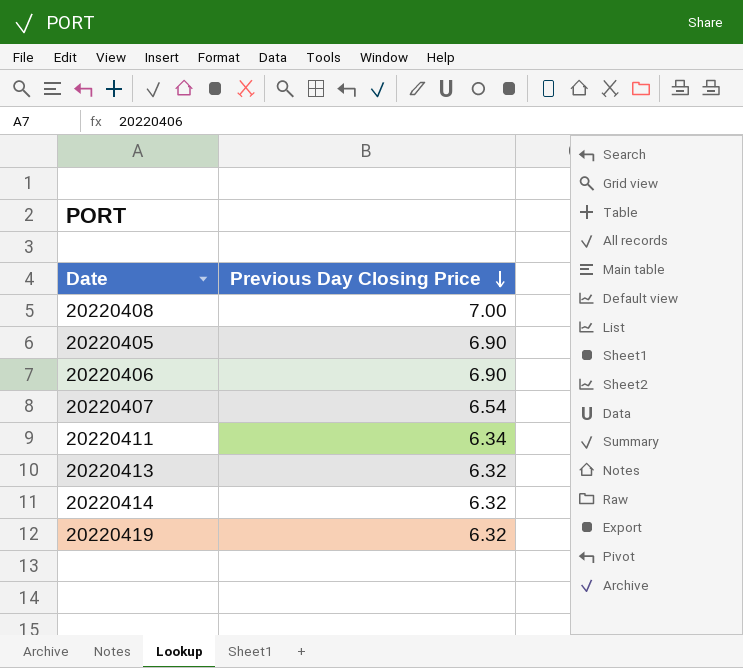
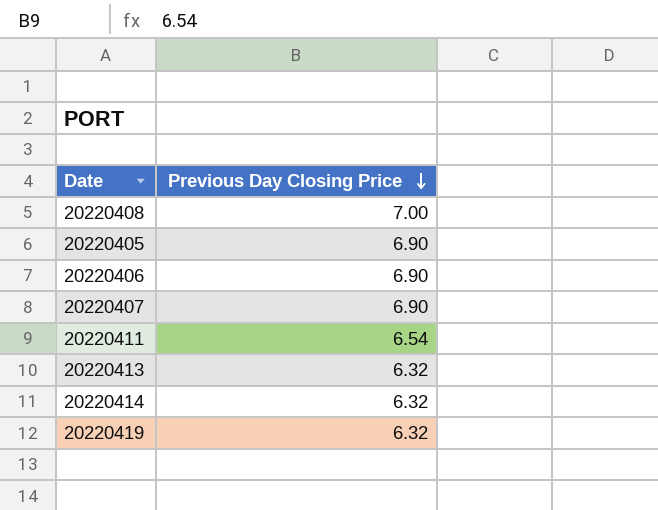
20220407 | Previous Day Closing Price: 6.54 -> 6.90
20220411 | Previous Day Closing Price: 6.34 -> 6.54

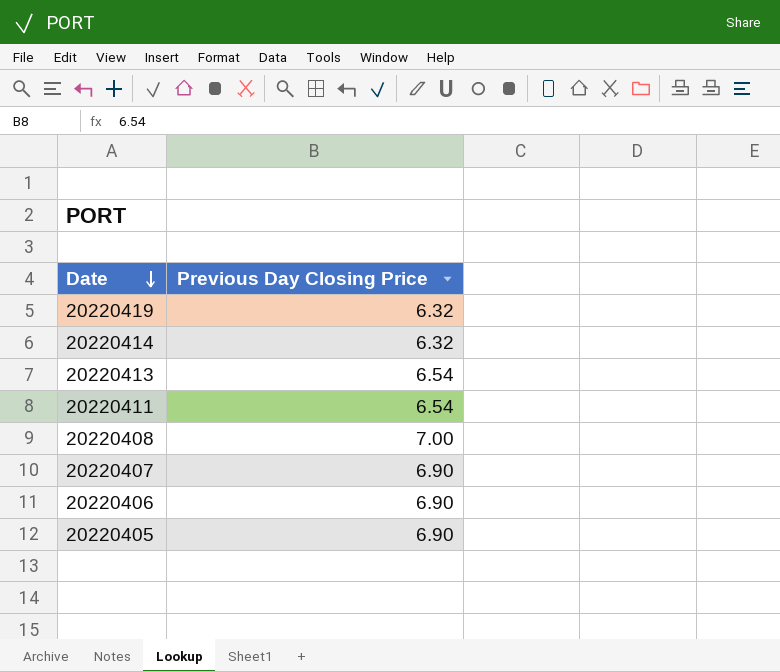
row order: Previous Day Closing Price descending -> Date descending
20220413 | Previous Day Closing Price: 6.32 -> 6.54

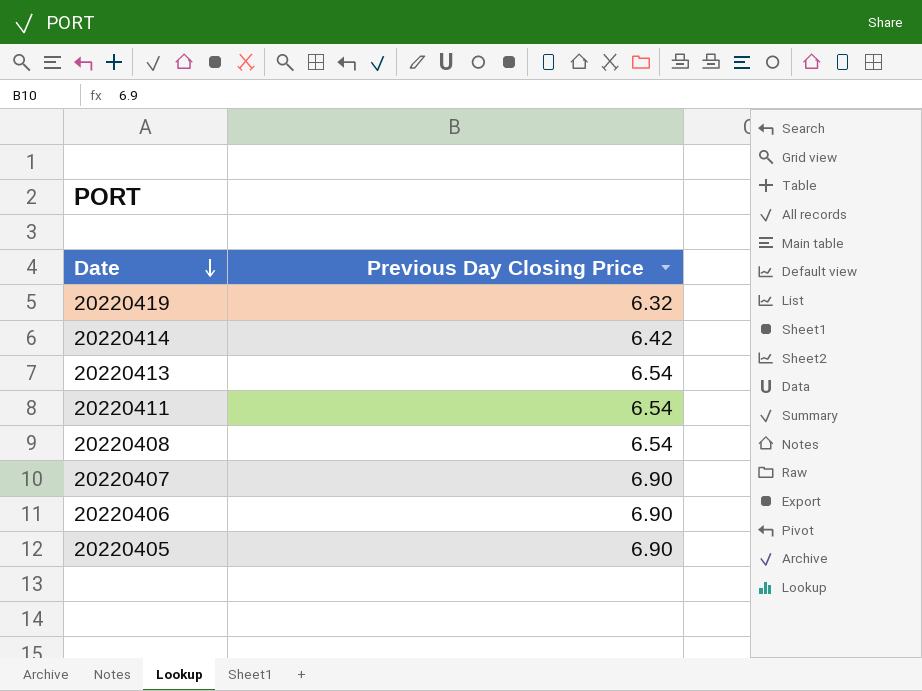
20220414 | Previous Day Closing Price: 6.32 -> 6.42
20220408 | Previous Day Closing Price: 7.00 -> 6.54

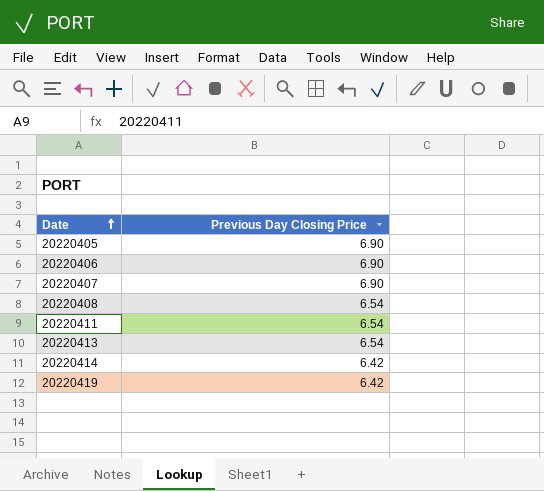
row order: Date descending -> Date ascending
20220419 | Previous Day Closing Price: 6.32 -> 6.42

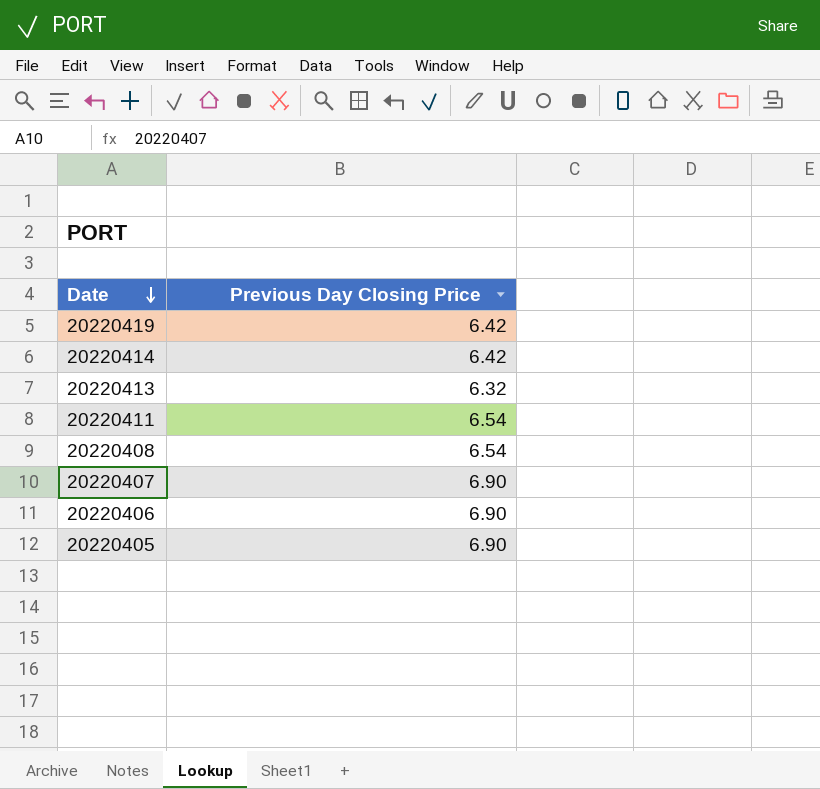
row order: Date ascending -> Date descending
20220413 | Previous Day Closing Price: 6.54 -> 6.32

